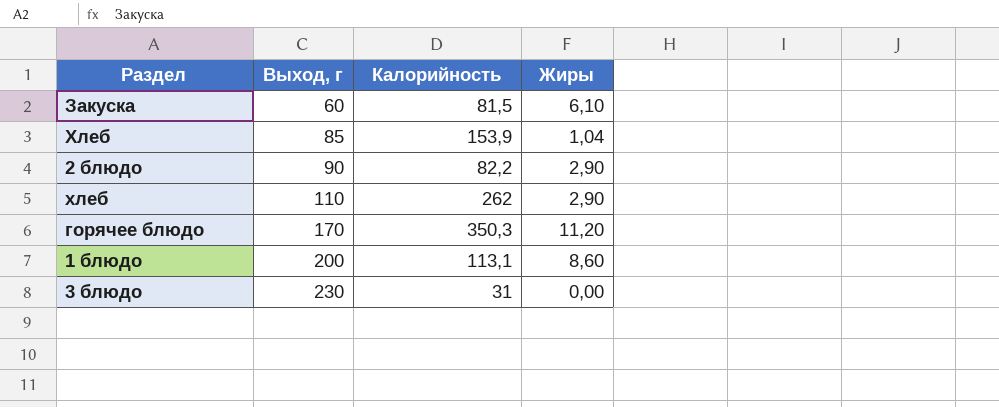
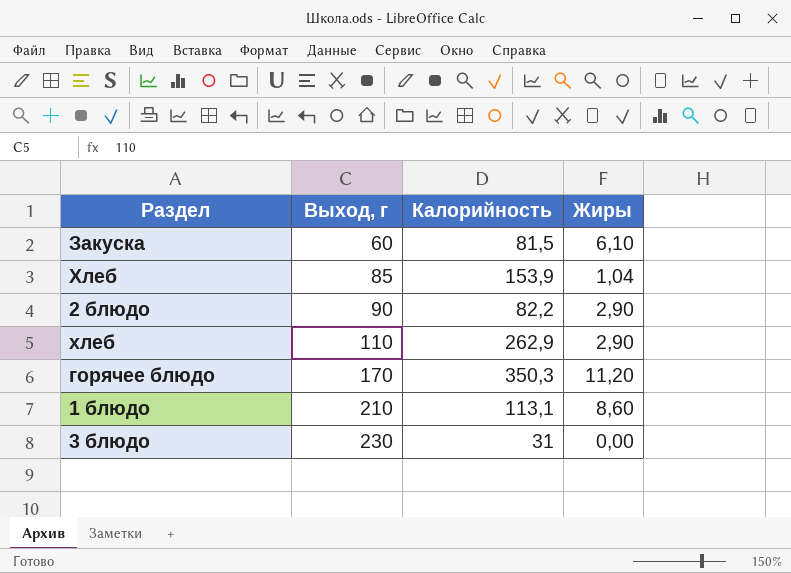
хлеб | Калорийность: 262 -> 262,9
1 блюдо | Выход, г: 200 -> 210

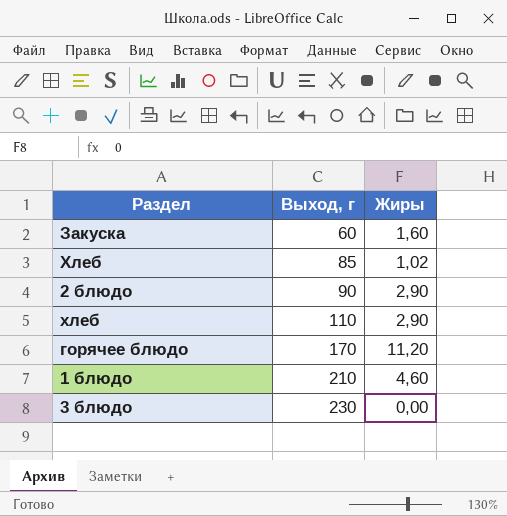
column Калорийность | position: 3 -> none
Закуска | Жиры: 6,10 -> 1,60
Хлеб | Жиры: 1,04 -> 1,02
1 блюдо | Жиры: 8,60 -> 4,60

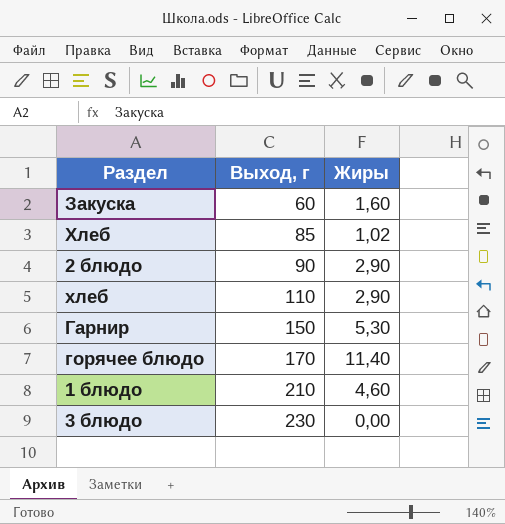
row Гарнир: none -> 150 | 5,30
горячее блюдо | Жиры: 11,20 -> 11,40

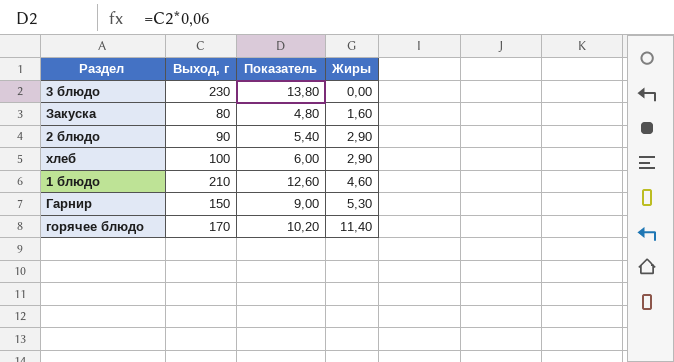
row order: Выход, г ascending -> Жиры ascending
column Показатель | formula: none -> [Выход, г] * 0,06
row Хлеб: 85 | 1,02 -> none
Закуска | Выход, г: 60 -> 80
хлеб | Выход, г: 110 -> 100

